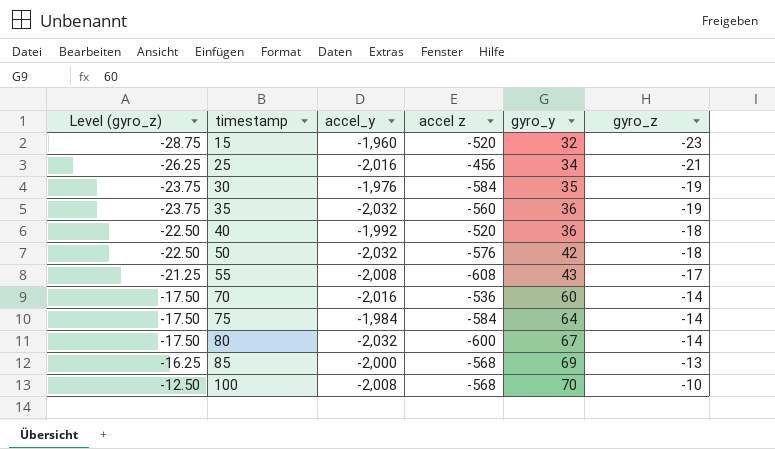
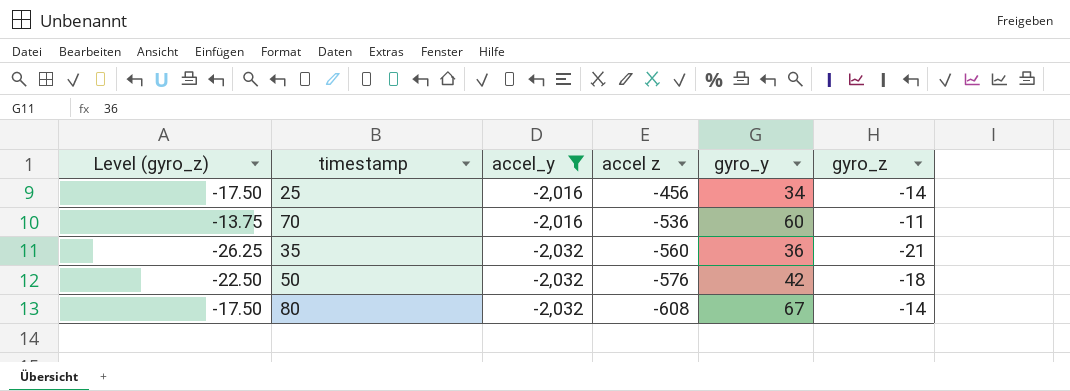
filter: none -> accel_y <= -2,016
row order: Level (gyro_z) ascending -> accel_y descending
25 | Level (gyro_z): -26.25 -> -17.50
25 | gyro_z: -21 -> -14
70 | Level (gyro_z): -17.50 -> -13.75
70 | gyro_z: -14 -> -11
35 | Level (gyro_z): -23.75 -> -26.25
35 | gyro_z: -19 -> -21
80 | accel z: -600 -> -608

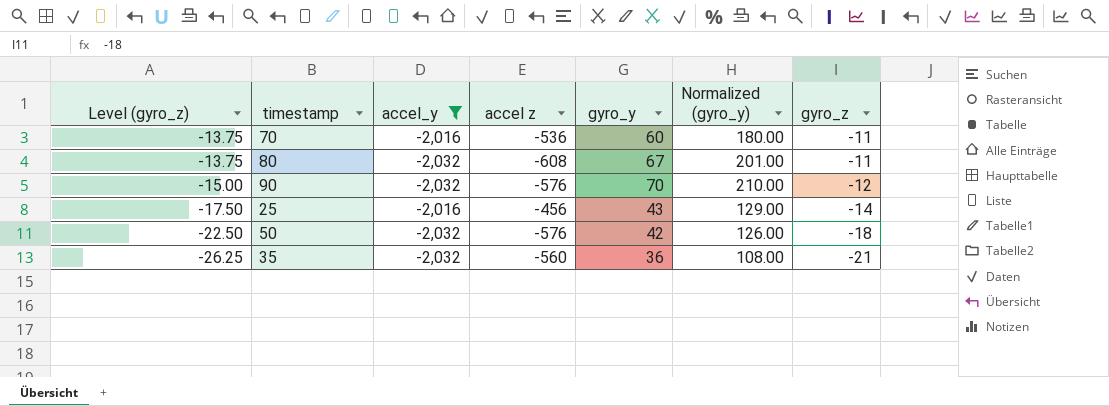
row order: accel_y descending -> Level (gyro_z) descending
column Normalized (gyro_y) | formula: none -> [gyro_y] * 3
80 | Level (gyro_z): -17.50 -> -13.75
80 | gyro_z: -14 -> -11
row 90: none -> -15.00 | -2,032 | -576 | 70 | 210.00 | -12
25 | gyro_y: 34 -> 43

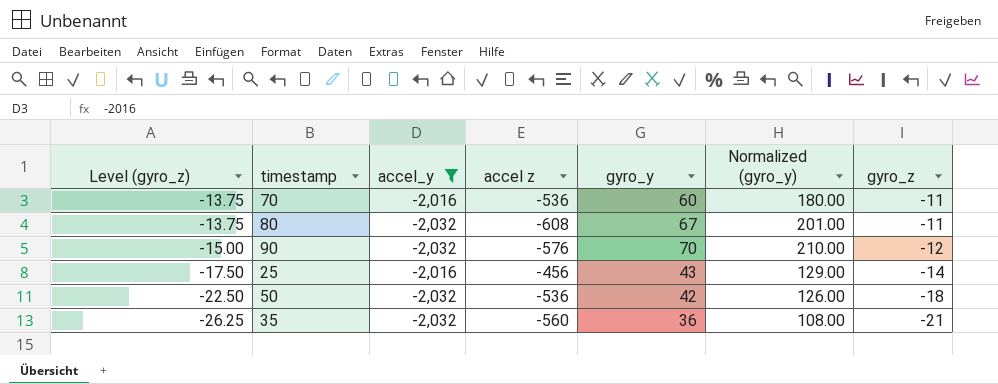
50 | accel z: -576 -> -536

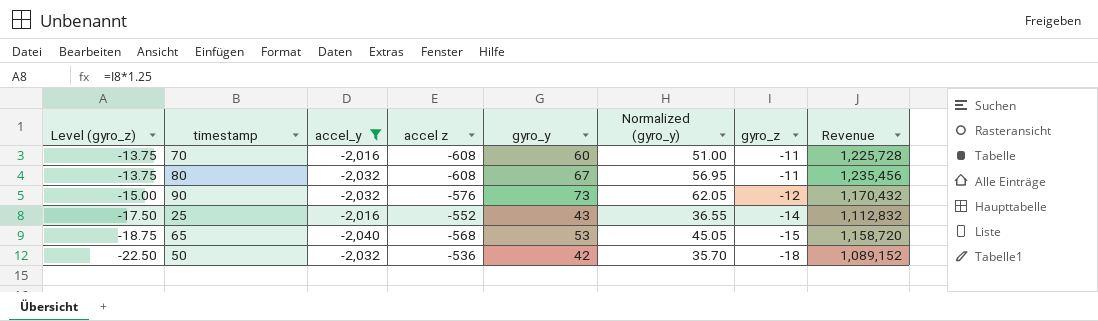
column Normalized (gyro_y) | formula: [gyro_y] * 3 -> [gyro_y] * 0.85
column Revenue | formula: none -> [accel_y] * [accel z]
row 35: -26.25 | -2,032 | -560 | 36 | 108.00 | -21 -> none
70 | accel z: -536 -> -608
90 | gyro_y: 70 -> 73
25 | accel z: -456 -> -552
row 65: none -> -18.75 | -2,040 | -568 | 53 | 45.05 | -15 | 1,158,720

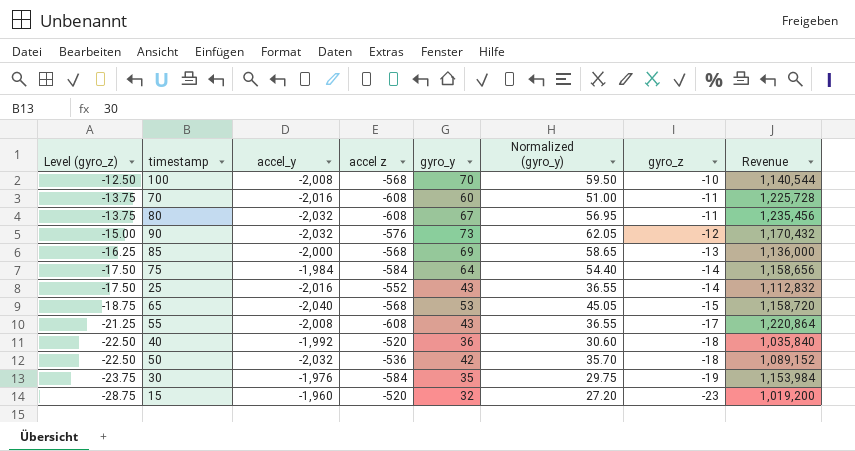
filter: accel_y <= -2,016 -> none

